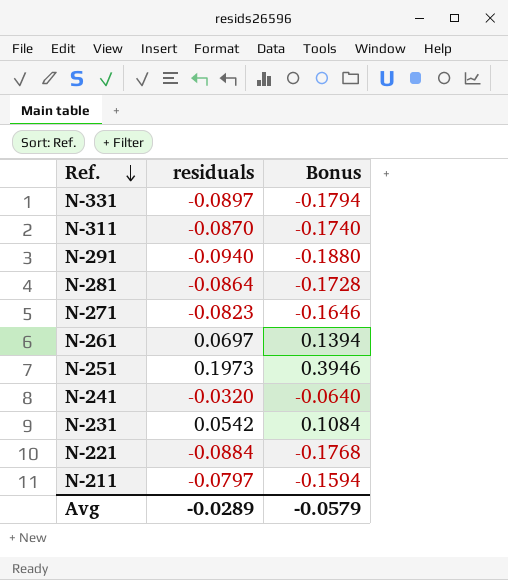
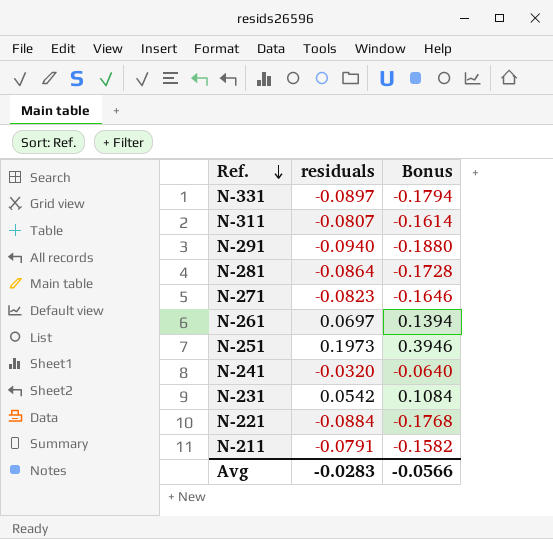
N-311 | residuals: -0.0870 -> -0.0807
N-311 | Bonus: -0.1740 -> -0.1614
N-211 | residuals: -0.0797 -> -0.0791
N-211 | Bonus: -0.1594 -> -0.1582
Avg | residuals: -0.0289 -> -0.0283
Avg | Bonus: -0.0579 -> -0.0566

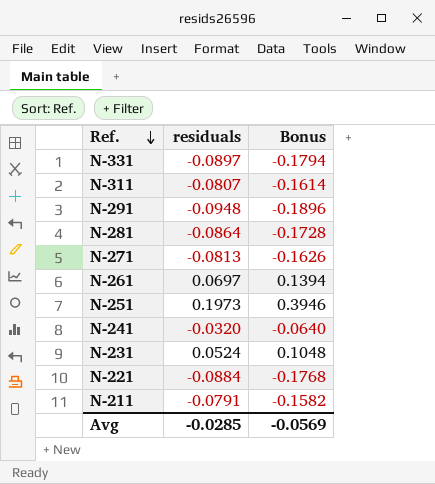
N-291 | residuals: -0.0940 -> -0.0948
N-291 | Bonus: -0.1880 -> -0.1896
N-271 | residuals: -0.0823 -> -0.0813
N-271 | Bonus: -0.1646 -> -0.1626
N-231 | residuals: 0.0542 -> 0.0524
N-231 | Bonus: 0.1084 -> 0.1048
Avg | residuals: -0.0283 -> -0.0285
Avg | Bonus: -0.0566 -> -0.0569

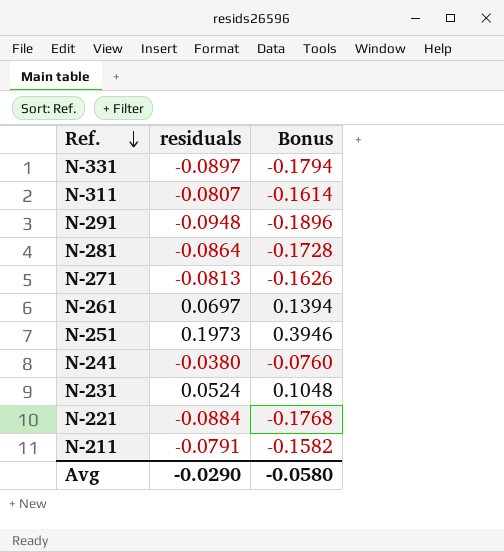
N-241 | residuals: -0.0320 -> -0.0380
N-241 | Bonus: -0.0640 -> -0.0760
Avg | residuals: -0.0285 -> -0.0290
Avg | Bonus: -0.0569 -> -0.0580

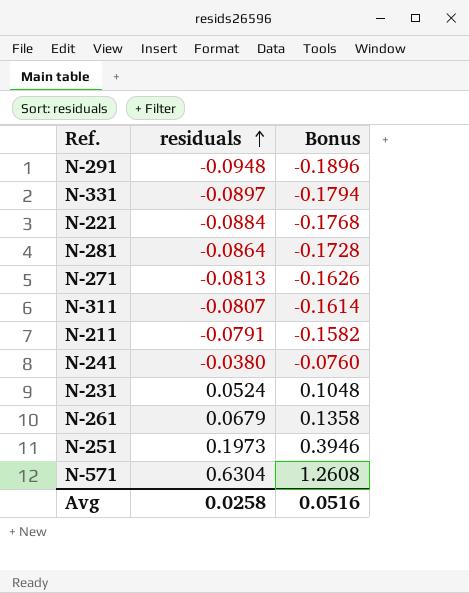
row order: Ref. descending -> residuals ascending
N-261 | residuals: 0.0697 -> 0.0679
N-261 | Bonus: 0.1394 -> 0.1358
row N-571: none -> 0.6304 | 1.2608
Avg | residuals: -0.0290 -> 0.0258
Avg | Bonus: -0.0580 -> 0.0516

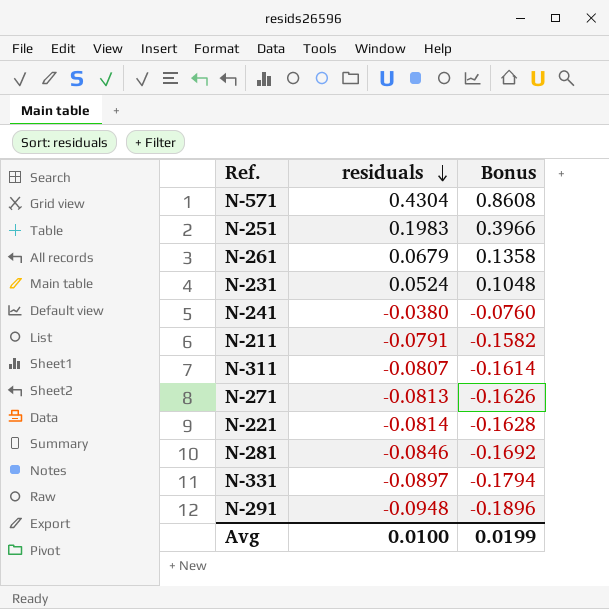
row order: residuals ascending -> residuals descending
N-571 | residuals: 0.6304 -> 0.4304
N-571 | Bonus: 1.2608 -> 0.8608
N-251 | residuals: 0.1973 -> 0.1983
N-251 | Bonus: 0.3946 -> 0.3966
N-221 | residuals: -0.0884 -> -0.0814
N-221 | Bonus: -0.1768 -> -0.1628
N-281 | residuals: -0.0864 -> -0.0846
N-281 | Bonus: -0.1728 -> -0.1692
Avg | residuals: 0.0258 -> 0.0100
Avg | Bonus: 0.0516 -> 0.0199

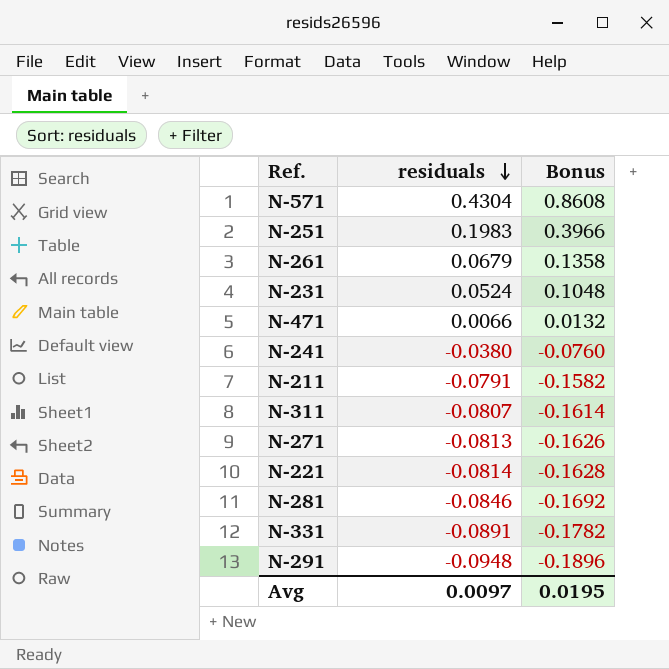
row N-471: none -> 0.0066 | 0.0132
N-331 | residuals: -0.0897 -> -0.0891
N-331 | Bonus: -0.1794 -> -0.1782
Avg | residuals: 0.0100 -> 0.0097
Avg | Bonus: 0.0199 -> 0.0195

